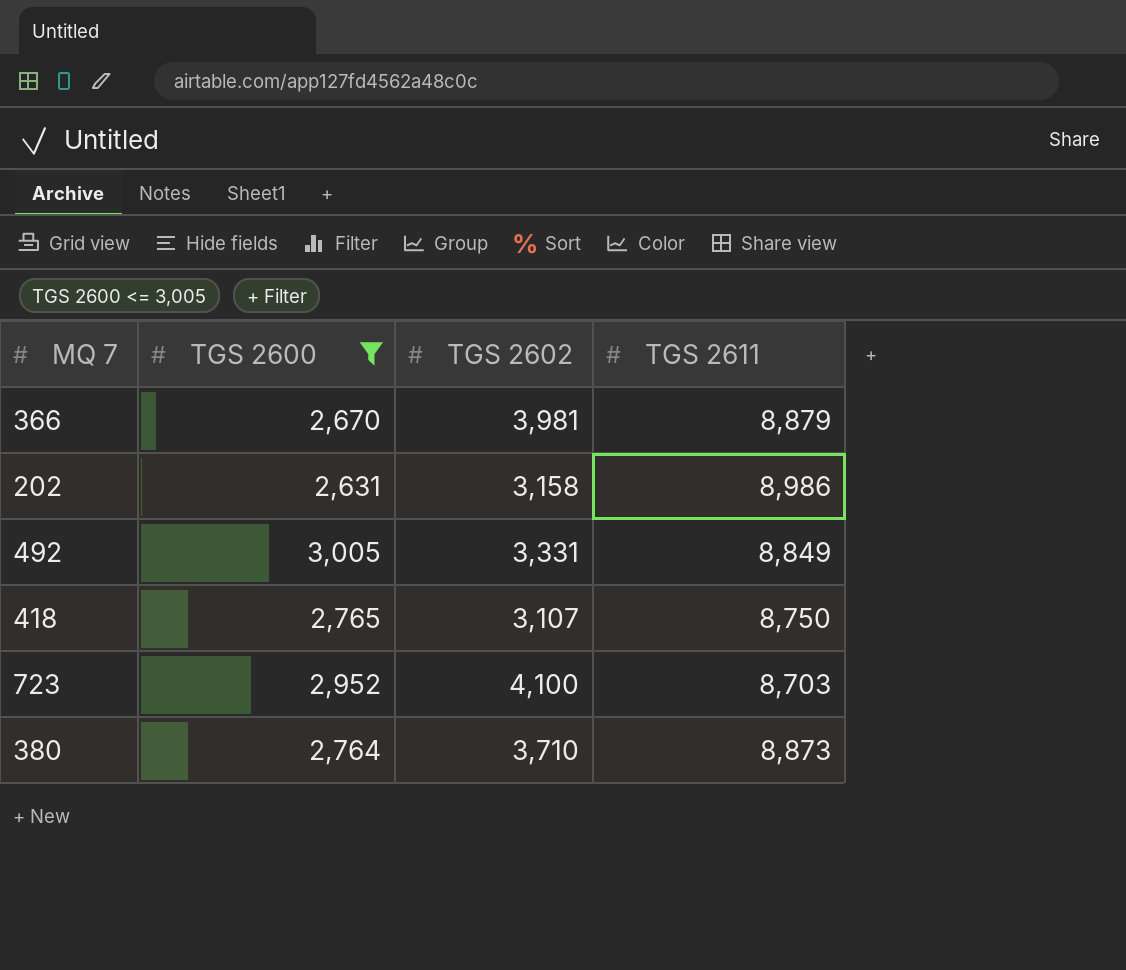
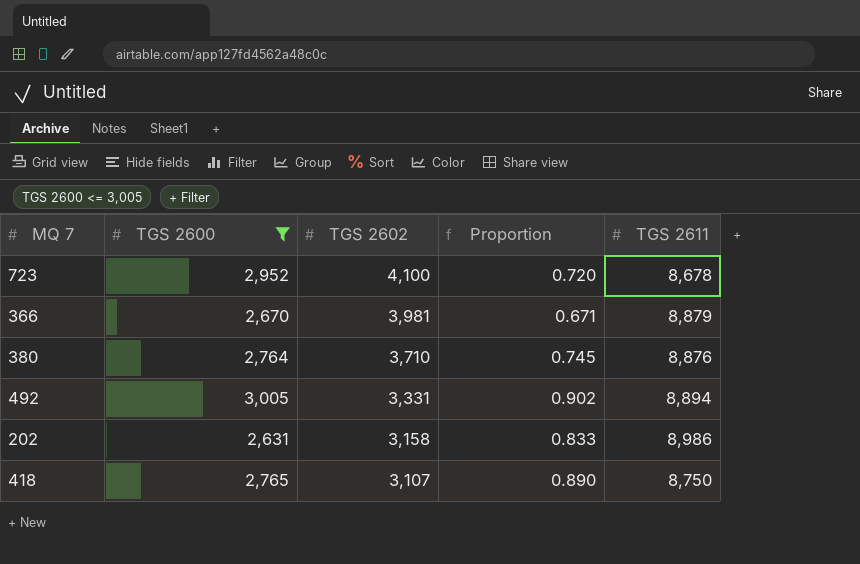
row order: none -> TGS 2602 descending
column Proportion | formula: none -> [TGS 2600] / [TGS 2602]
723 | TGS 2611: 8,703 -> 8,678
380 | TGS 2611: 8,873 -> 8,876
492 | TGS 2611: 8,849 -> 8,894

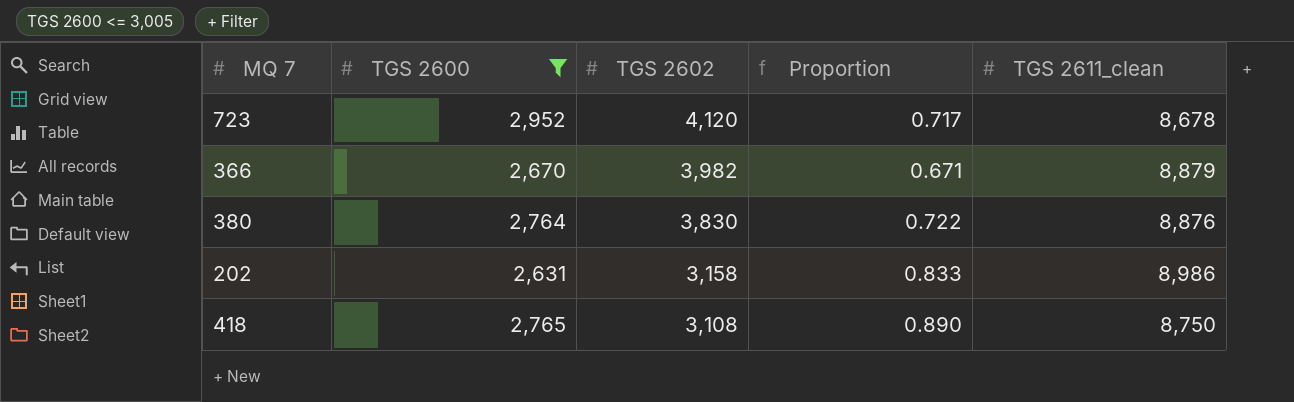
column name: TGS 2611 -> TGS 2611_clean
row 492: 3,005 | 3,331 | 0.902 | 8,894 -> none
723 | TGS 2602: 4,100 -> 4,120
723 | Proportion: 0.720 -> 0.717
366 | TGS 2602: 3,981 -> 3,982
380 | TGS 2602: 3,710 -> 3,830
380 | Proportion: 0.745 -> 0.722
418 | TGS 2602: 3,107 -> 3,108

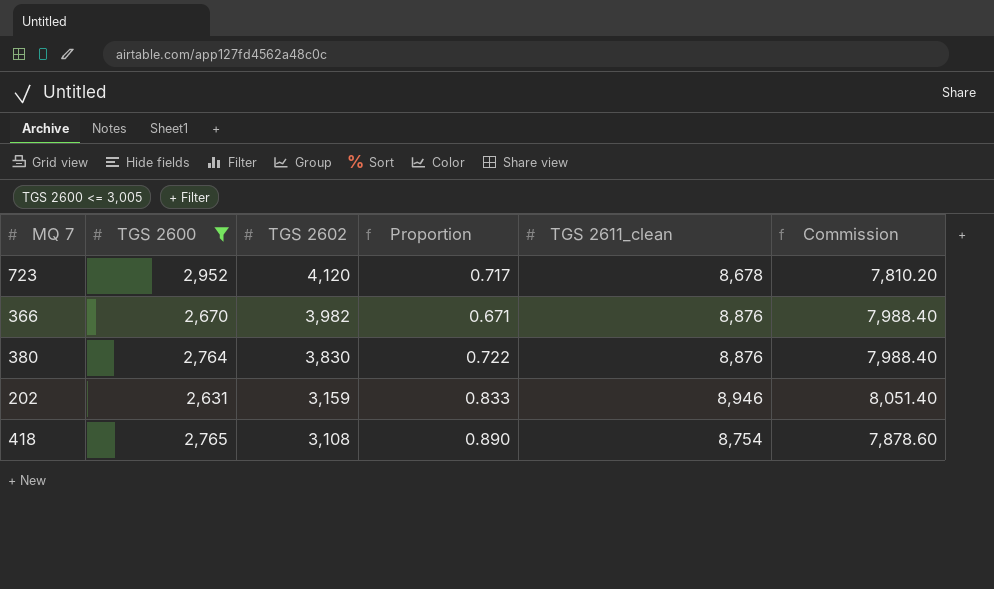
column Commission | formula: none -> [TGS 2611_clean] * 0.9
366 | TGS 2611_clean: 8,879 -> 8,876
202 | TGS 2602: 3,158 -> 3,159
202 | TGS 2611_clean: 8,986 -> 8,946
418 | TGS 2611_clean: 8,750 -> 8,754

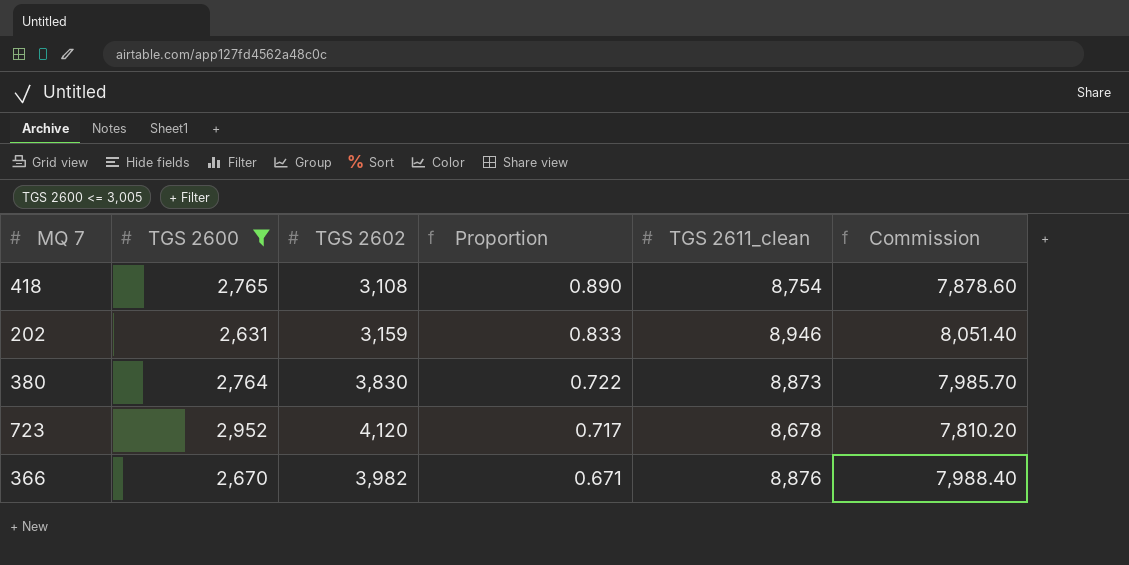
row order: TGS 2602 descending -> Proportion descending
380 | TGS 2611_clean: 8,876 -> 8,873
380 | Commission: 7,988.40 -> 7,985.70

